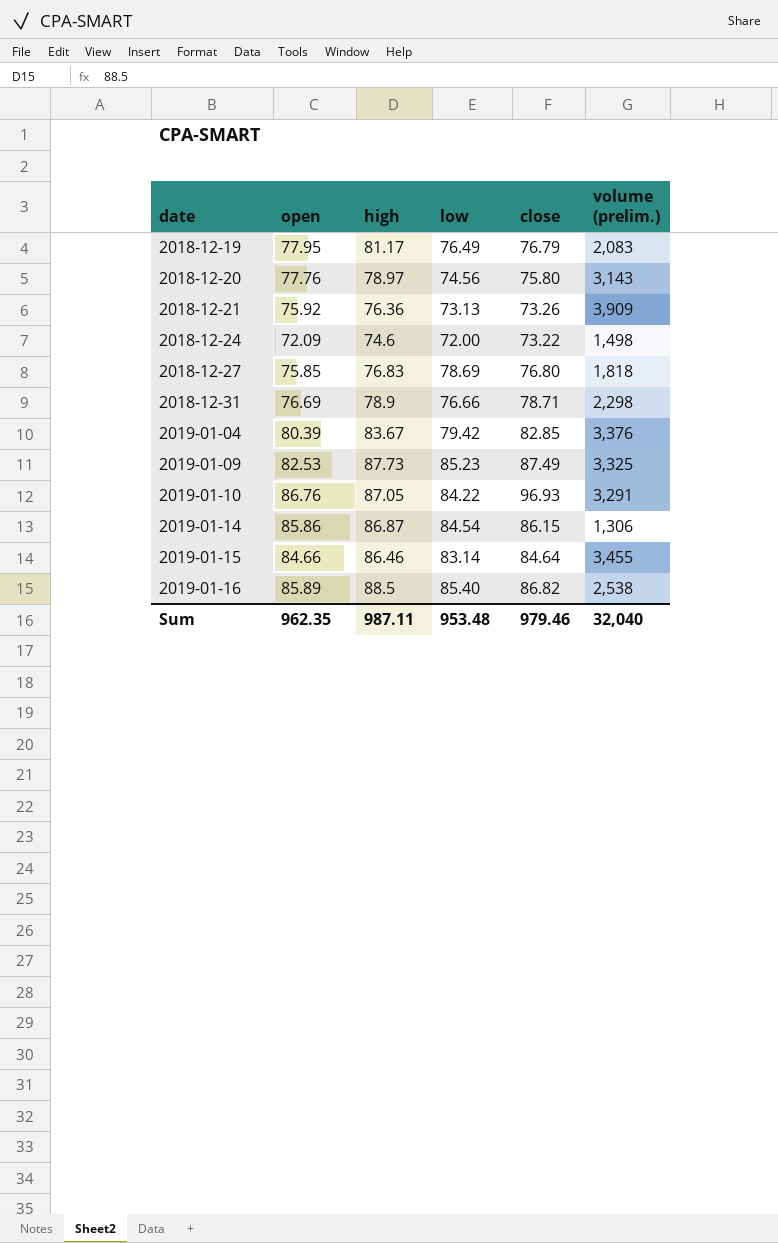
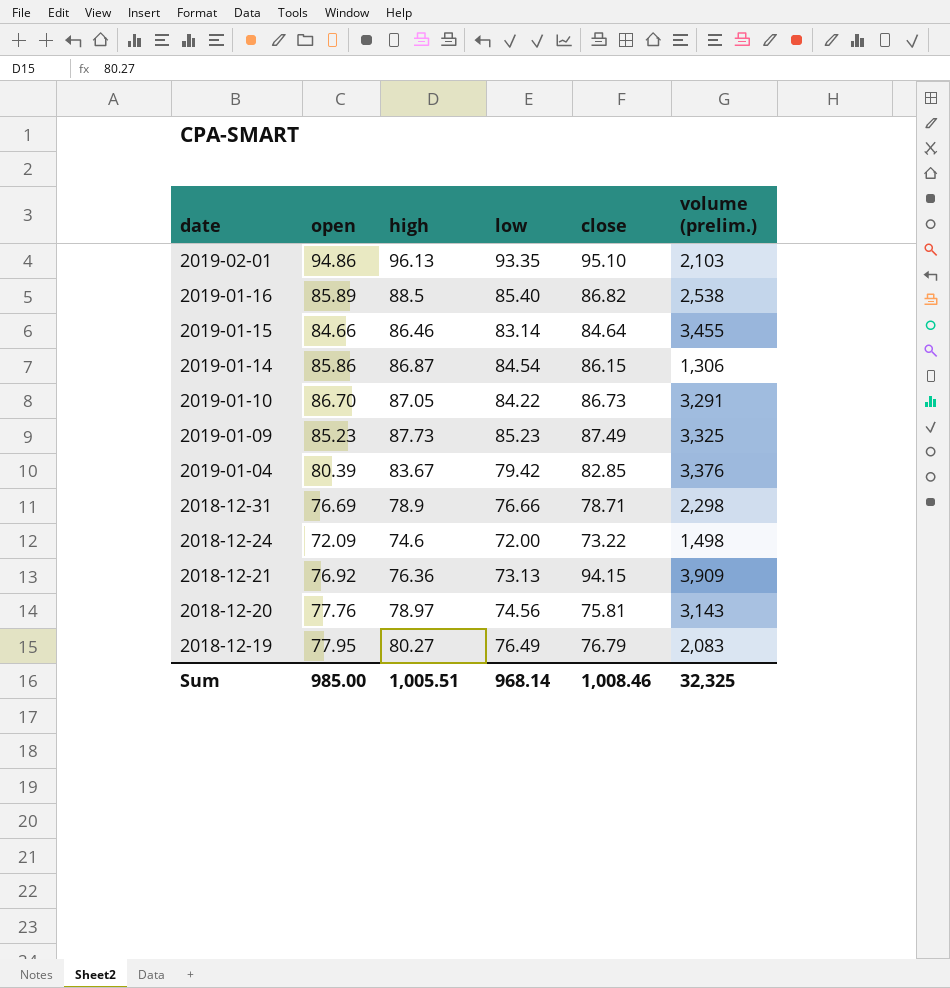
row order: date ascending -> date descending
row 2018-12-27: 75.85 | 76.83 | 78.69 | 76.80 | 1,818 -> none
row 2019-02-01: none -> 94.86 | 96.13 | 93.35 | 95.10 | 2,103
2019-01-10 | open: 86.76 -> 86.70
2019-01-10 | close: 96.93 -> 86.73
2019-01-09 | open: 82.53 -> 85.23
2018-12-21 | open: 75.92 -> 76.92
2018-12-21 | close: 73.26 -> 94.15
2018-12-20 | close: 75.80 -> 75.81
2018-12-19 | high: 81.17 -> 80.27
Sum | open: 962.35 -> 985.00
Sum | high: 987.11 -> 1,005.51
Sum | low: 953.48 -> 968.14
Sum | close: 979.46 -> 1,008.46
Sum | volume (prelim.): 32,040 -> 32,325

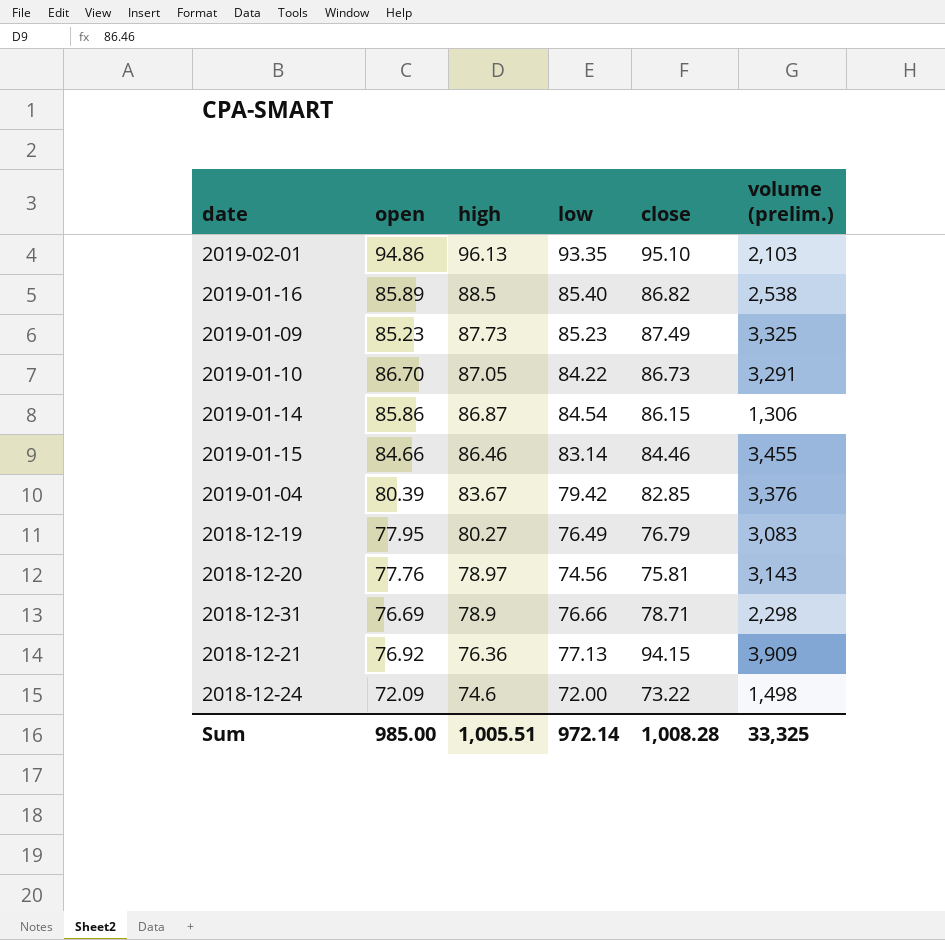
row order: date descending -> high descending
2019-01-15 | close: 84.64 -> 84.46
2018-12-19 | volume (prelim.): 2,083 -> 3,083
2018-12-21 | low: 73.13 -> 77.13
Sum | low: 968.14 -> 972.14
Sum | close: 1,008.46 -> 1,008.28
Sum | volume (prelim.): 32,325 -> 33,325

